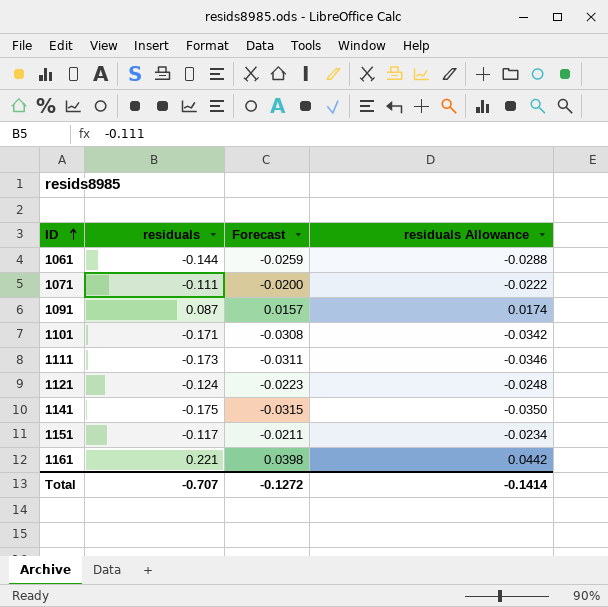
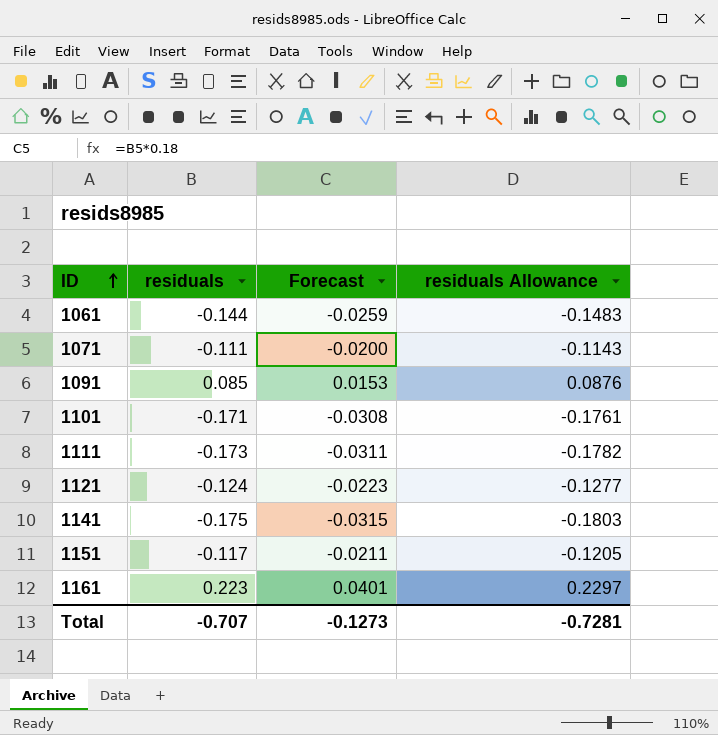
column residuals Allowance | formula: [residuals] * 0.2 -> [residuals] * 1.03
1091 | residuals: 0.087 -> 0.085
1091 | Forecast: 0.0157 -> 0.0153
1161 | residuals: 0.221 -> 0.223
1161 | Forecast: 0.0398 -> 0.0401
Total | Forecast: -0.1272 -> -0.1273
Total | residuals Allowance: -0.1414 -> -0.7281

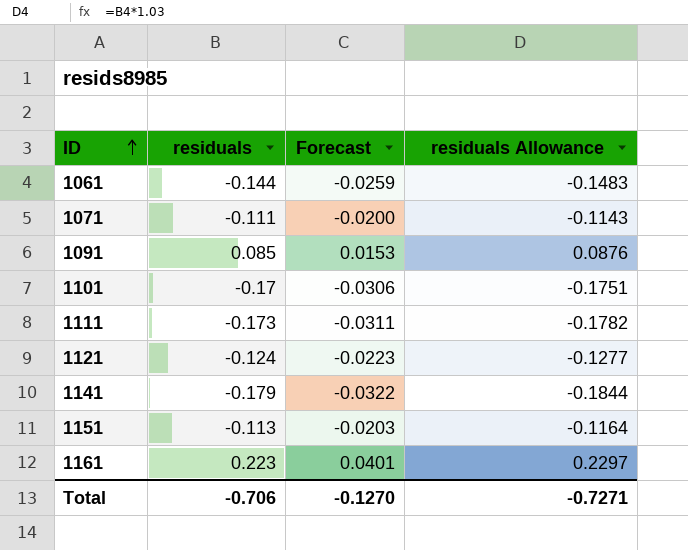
1101 | residuals: -0.171 -> -0.17
1101 | Forecast: -0.0308 -> -0.0306
1101 | residuals Allowance: -0.1761 -> -0.1751
1141 | residuals: -0.175 -> -0.179
1141 | Forecast: -0.0315 -> -0.0322
1141 | residuals Allowance: -0.1803 -> -0.1844
1151 | residuals: -0.117 -> -0.113
1151 | Forecast: -0.0211 -> -0.0203
1151 | residuals Allowance: -0.1205 -> -0.1164
Total | residuals: -0.707 -> -0.706
Total | Forecast: -0.1273 -> -0.1270
Total | residuals Allowance: -0.7281 -> -0.7271

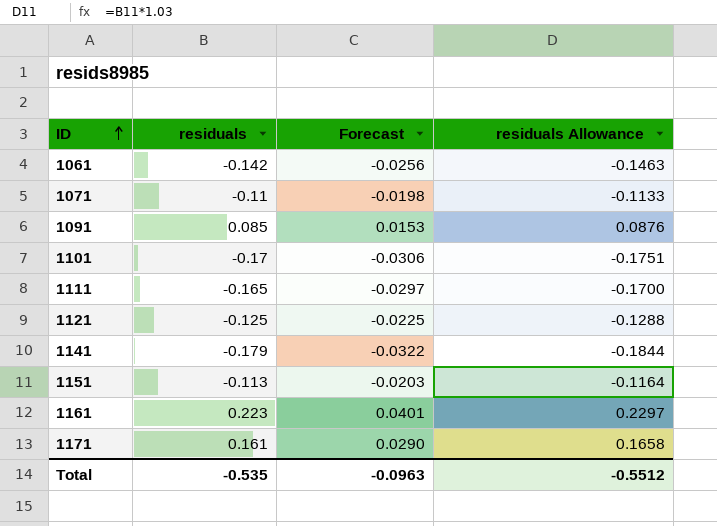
1061 | residuals: -0.144 -> -0.142
1061 | Forecast: -0.0259 -> -0.0256
1061 | residuals Allowance: -0.1483 -> -0.1463
1071 | residuals: -0.111 -> -0.11
1071 | Forecast: -0.0200 -> -0.0198
1071 | residuals Allowance: -0.1143 -> -0.1133
1111 | residuals: -0.173 -> -0.165
1111 | Forecast: -0.0311 -> -0.0297
1111 | residuals Allowance: -0.1782 -> -0.1700
1121 | residuals: -0.124 -> -0.125
1121 | Forecast: -0.0223 -> -0.0225
1121 | residuals Allowance: -0.1277 -> -0.1288
row 1171: none -> 0.161 | 0.0290 | 0.1658
Total | residuals: -0.706 -> -0.535
Total | Forecast: -0.1270 -> -0.0963
Total | residuals Allowance: -0.7271 -> -0.5512

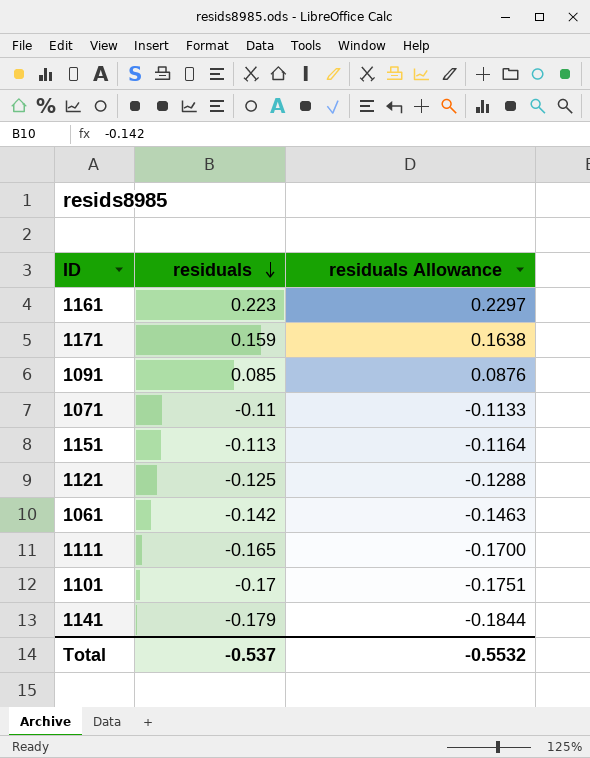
row order: ID ascending -> residuals descending
column Forecast | formula: [residuals] * 0.18 -> none
1171 | residuals: 0.161 -> 0.159
1171 | residuals Allowance: 0.1658 -> 0.1638
Total | residuals: -0.535 -> -0.537
Total | residuals Allowance: -0.5512 -> -0.5532

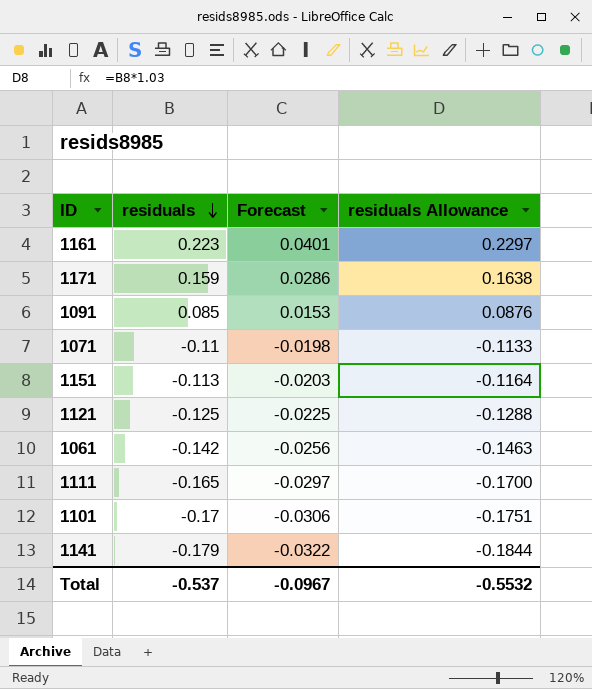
column Forecast | formula: none -> [residuals] * 0.18

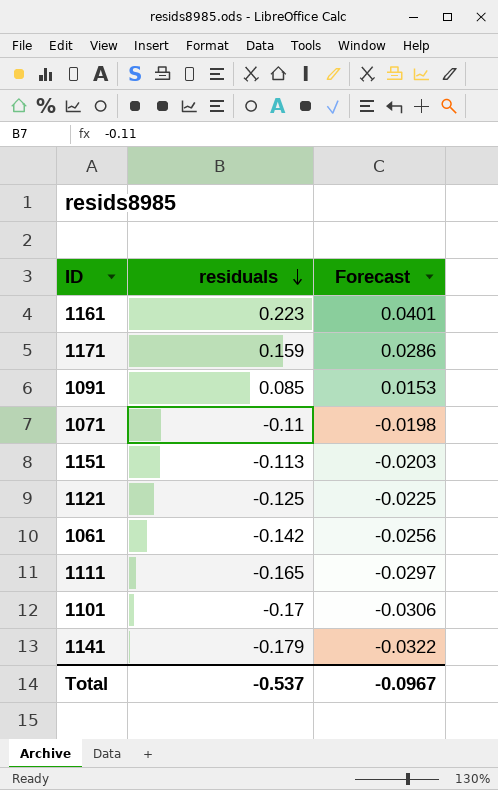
column residuals Allowance | formula: [residuals] * 1.03 -> none

